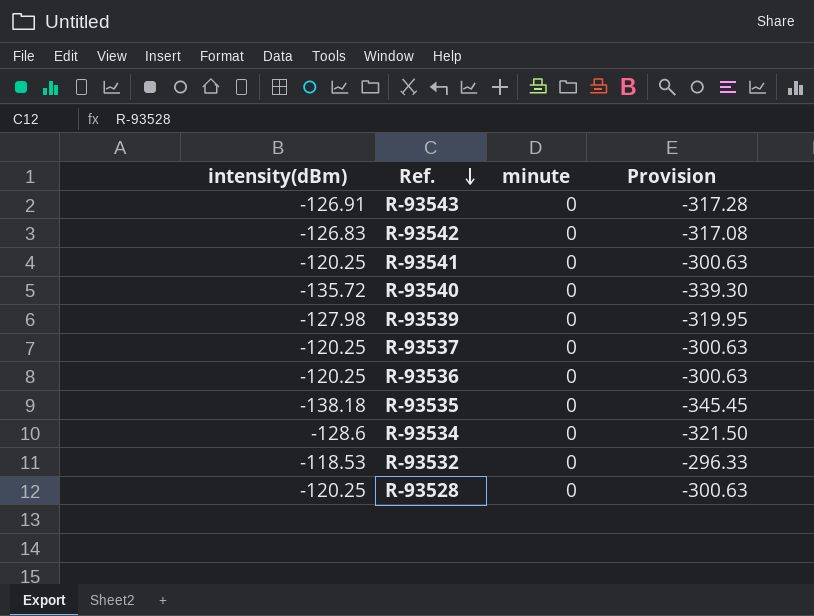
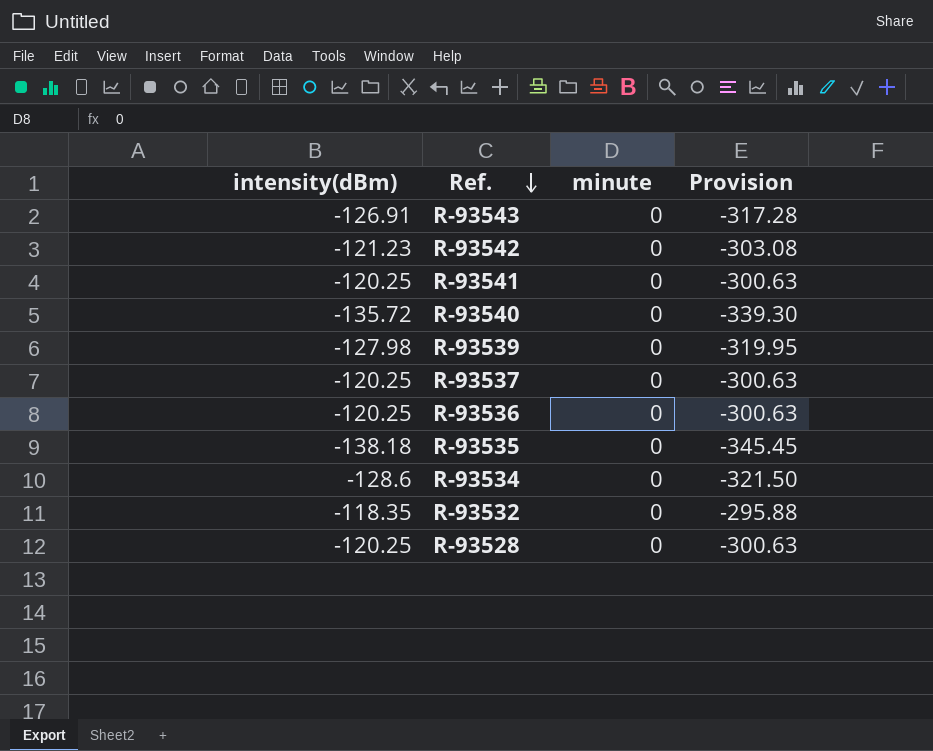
R-93542 | intensity(dBm): -126.83 -> -121.23
R-93542 | Provision: -317.08 -> -303.08
R-93532 | intensity(dBm): -118.53 -> -118.35
R-93532 | Provision: -296.33 -> -295.88

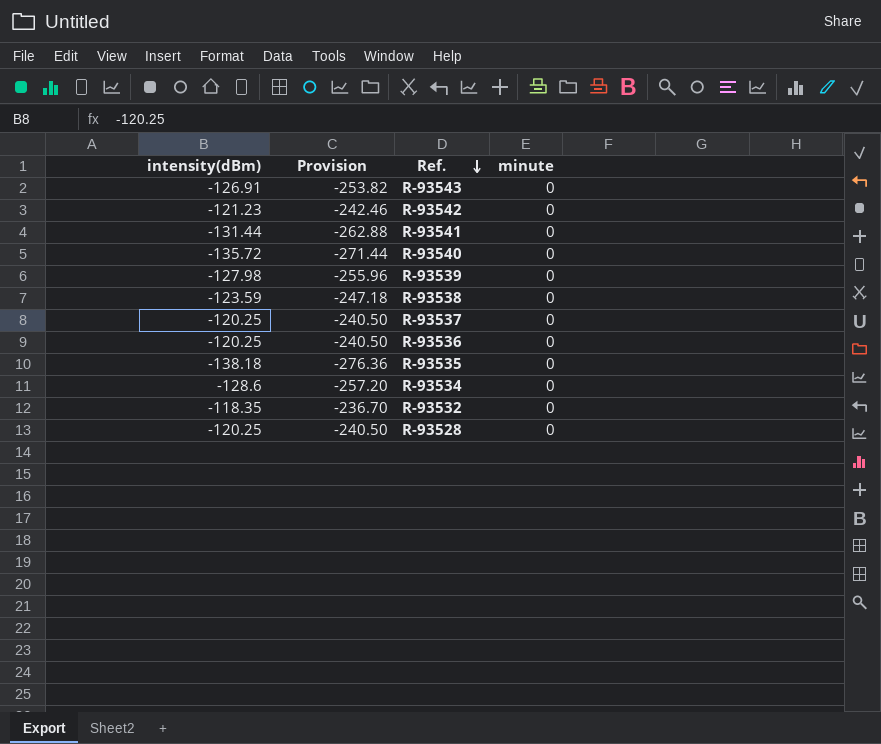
column Provision | formula: [intensity(dBm)] * 2.5 -> [intensity(dBm)] * 2
column Provision | position: 4 -> 2
R-93541 | intensity(dBm): -120.25 -> -131.44
row R-93538: none -> -123.59 | -247.18 | 0

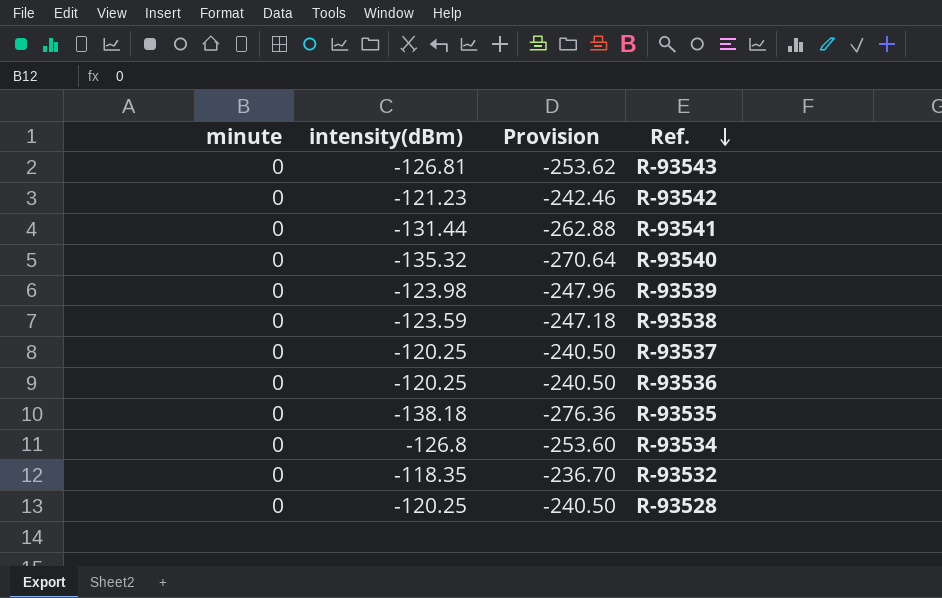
column minute | position: 4 -> 1
R-93543 | intensity(dBm): -126.91 -> -126.81
R-93543 | Provision: -253.82 -> -253.62
R-93540 | intensity(dBm): -135.72 -> -135.32
R-93540 | Provision: -271.44 -> -270.64
R-93539 | intensity(dBm): -127.98 -> -123.98
R-93539 | Provision: -255.96 -> -247.96
R-93534 | intensity(dBm): -128.6 -> -126.8
R-93534 | Provision: -257.20 -> -253.60

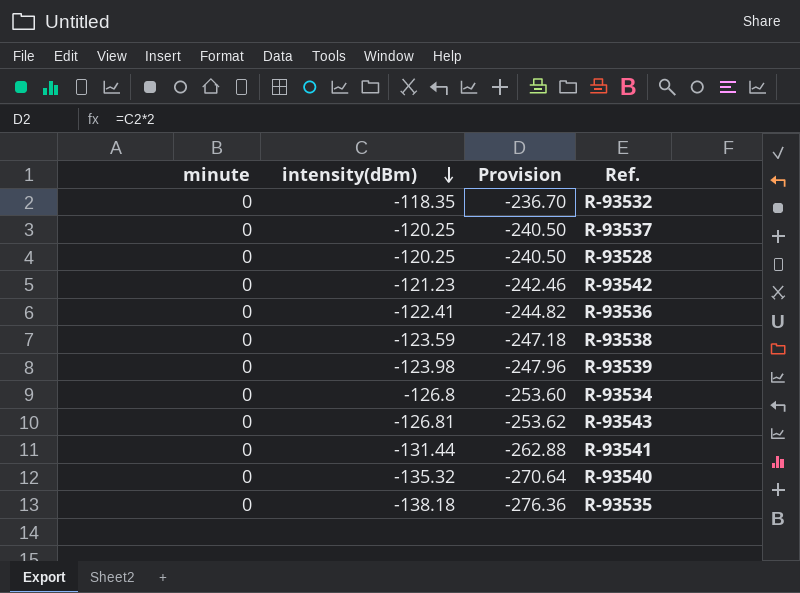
row order: Ref. descending -> intensity(dBm) descending
R-93536 | intensity(dBm): -120.25 -> -122.41
R-93536 | Provision: -240.50 -> -244.82

